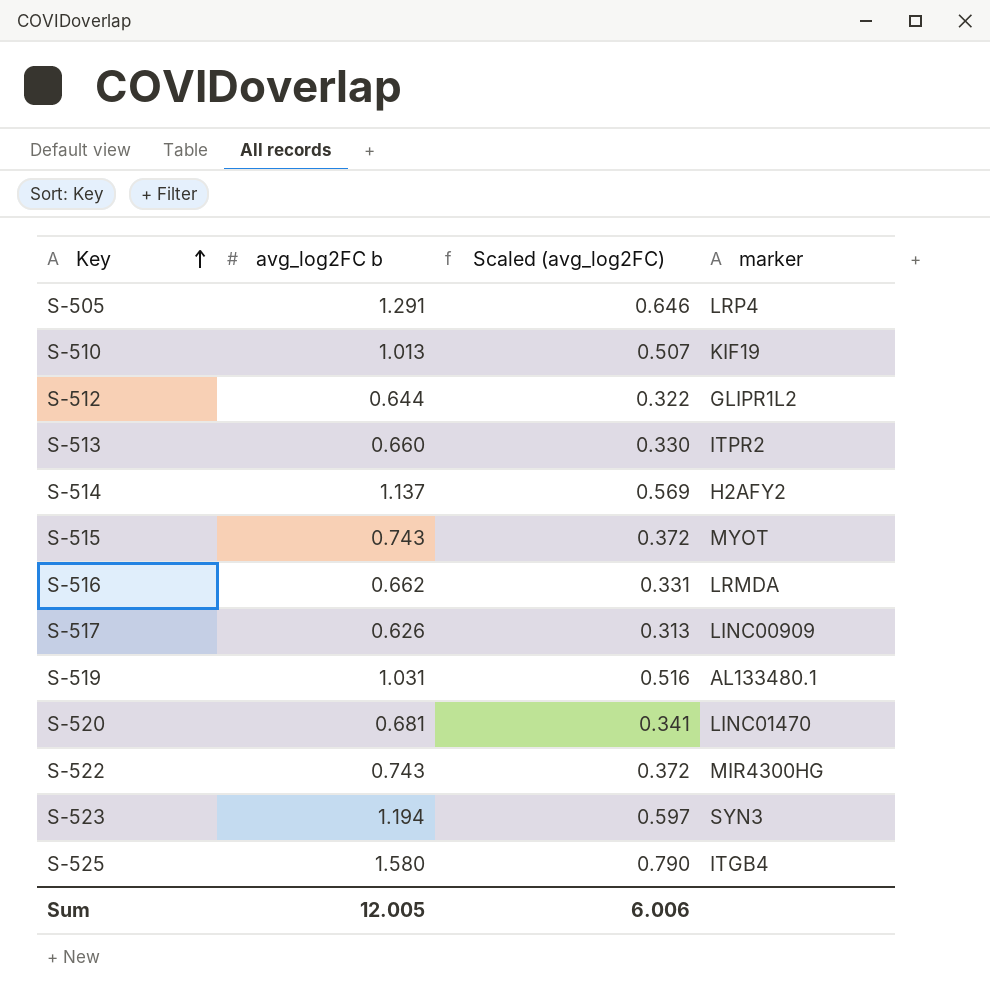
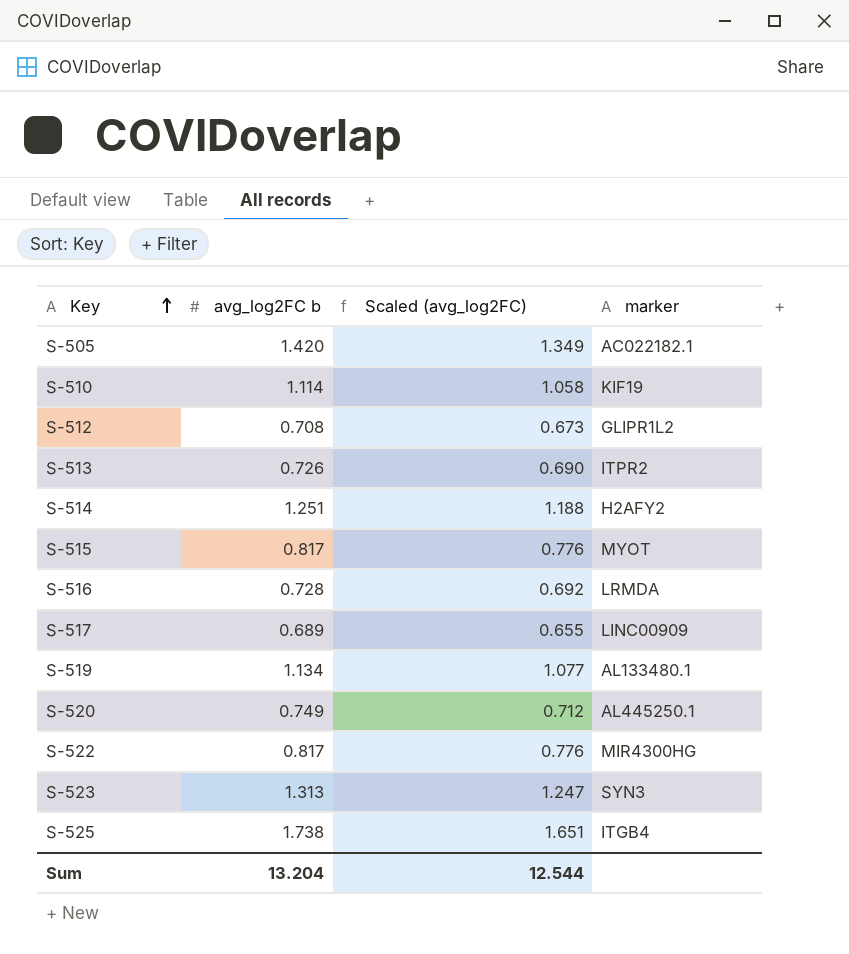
column Scaled (avg_log2FC) | formula: [avg_log2FC b] * 0.5 -> [avg_log2FC b] * 0.95
S-505 | avg_log2FC b: 1.291 -> 1.420
S-505 | marker: LRP4 -> AC022182.1
S-510 | avg_log2FC b: 1.013 -> 1.114
S-512 | avg_log2FC b: 0.644 -> 0.708
S-513 | avg_log2FC b: 0.660 -> 0.726
S-514 | avg_log2FC b: 1.137 -> 1.251
S-515 | avg_log2FC b: 0.743 -> 0.817
S-516 | avg_log2FC b: 0.662 -> 0.728
S-517 | avg_log2FC b: 0.626 -> 0.689
S-519 | avg_log2FC b: 1.031 -> 1.134
S-520 | avg_log2FC b: 0.681 -> 0.749
S-520 | marker: LINC01470 -> AL445250.1
S-522 | avg_log2FC b: 0.743 -> 0.817
S-523 | avg_log2FC b: 1.194 -> 1.313
S-525 | avg_log2FC b: 1.580 -> 1.738
Sum | avg_log2FC b: 12.005 -> 13.204
Sum | Scaled (avg_log2FC): 6.006 -> 12.544

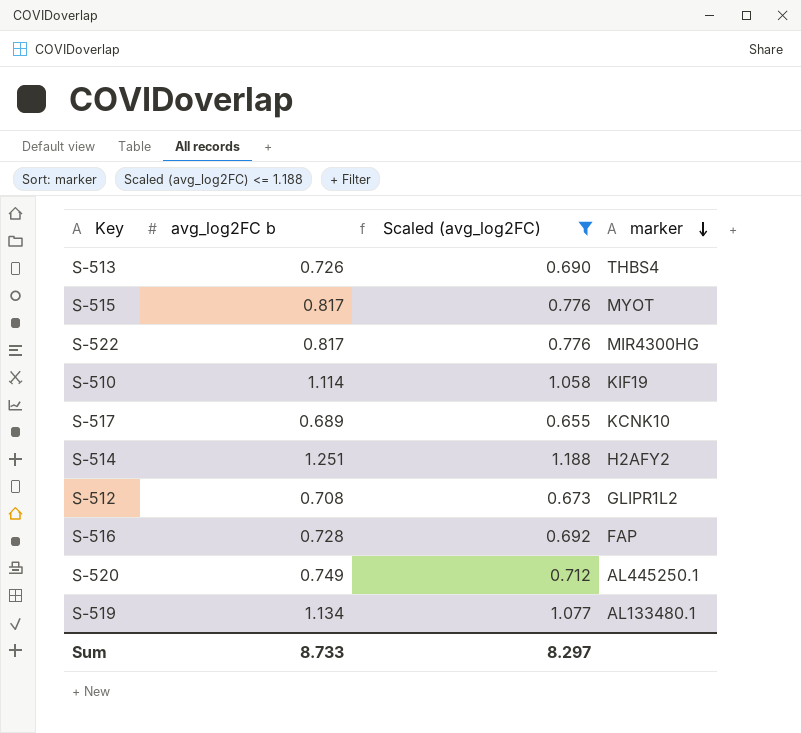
filter: none -> Scaled (avg_log2FC) <= 1.188
row order: Key ascending -> marker descending
S-513 | marker: ITPR2 -> THBS4
S-517 | marker: LINC00909 -> KCNK10
S-516 | marker: LRMDA -> FAP
Sum | avg_log2FC b: 13.204 -> 8.733
Sum | Scaled (avg_log2FC): 12.544 -> 8.297

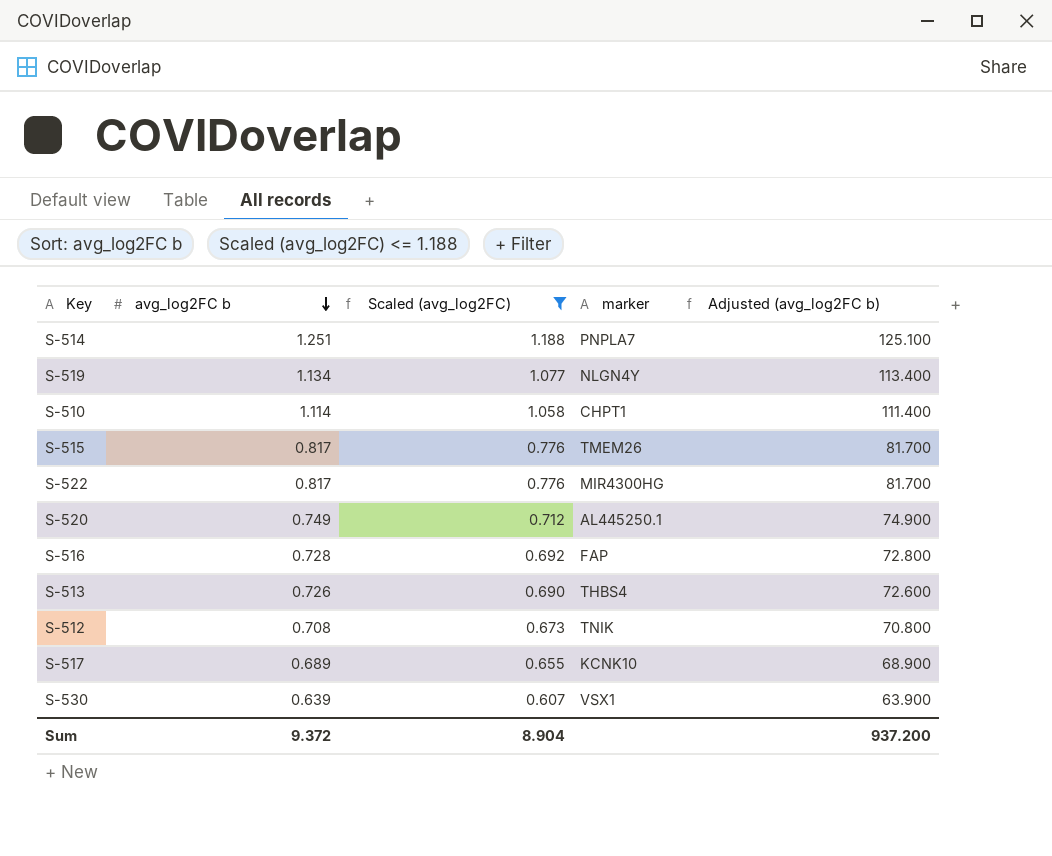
row order: marker descending -> avg_log2FC b descending
column Adjusted (avg_log2FC b) | formula: none -> [avg_log2FC b] * 100
S-514 | marker: H2AFY2 -> PNPLA7
S-519 | marker: AL133480.1 -> NLGN4Y
S-510 | marker: KIF19 -> CHPT1
S-515 | marker: MYOT -> TMEM26
S-512 | marker: GLIPR1L2 -> TNIK
row S-530: none -> 0.639 | 0.607 | VSX1 | 63.900
Sum | avg_log2FC b: 8.733 -> 9.372
Sum | Scaled (avg_log2FC): 8.297 -> 8.904

